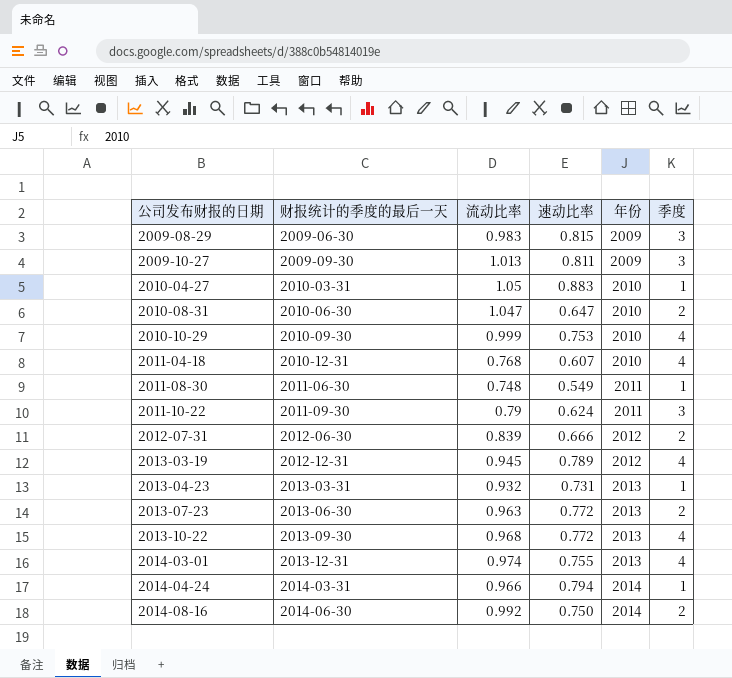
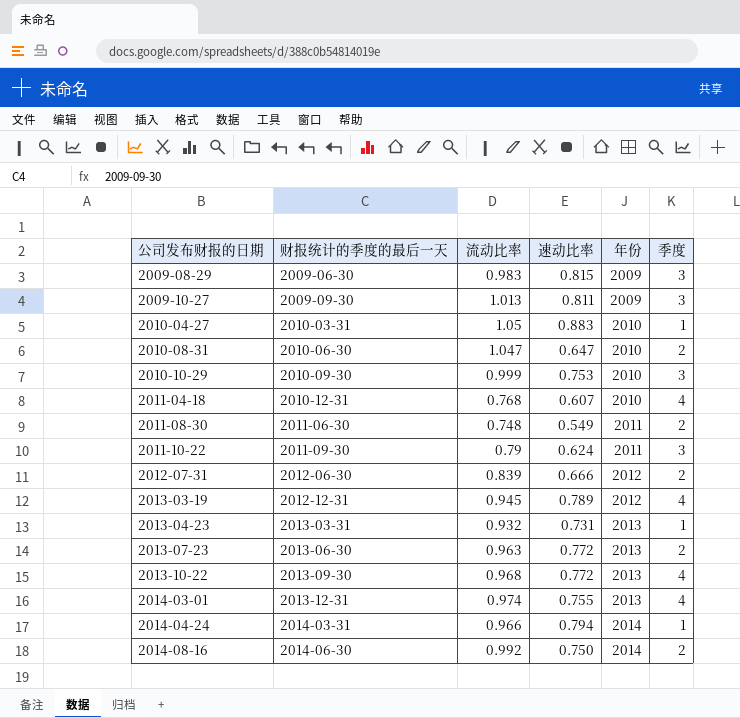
2010-10-29 | 季度: 4 -> 3
2011-08-30 | 季度: 1 -> 2

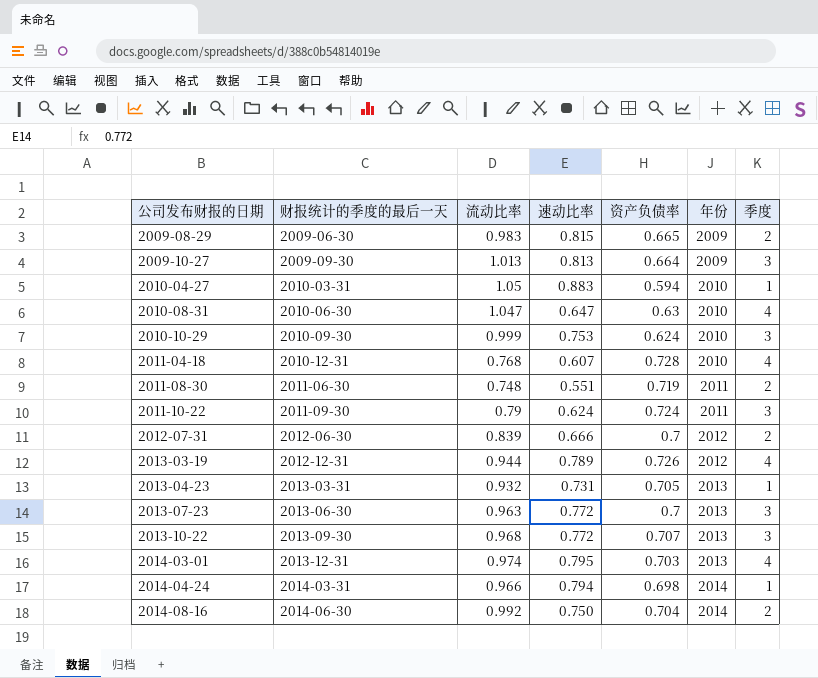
column 资产负债率 | position: none -> 5
2009-08-29 | 季度: 3 -> 2
2009-10-27 | 速动比率: 0.811 -> 0.813
2010-08-31 | 季度: 2 -> 4
2011-08-30 | 速动比率: 0.549 -> 0.551
2013-03-19 | 流动比率: 0.945 -> 0.944
2013-07-23 | 季度: 2 -> 3
2013-10-22 | 季度: 4 -> 3
2014-03-01 | 速动比率: 0.755 -> 0.795

